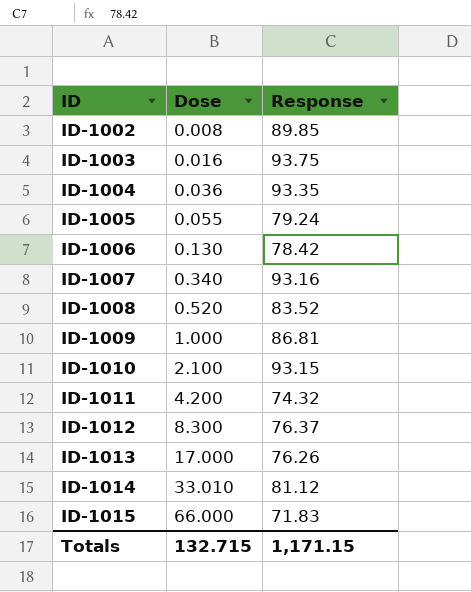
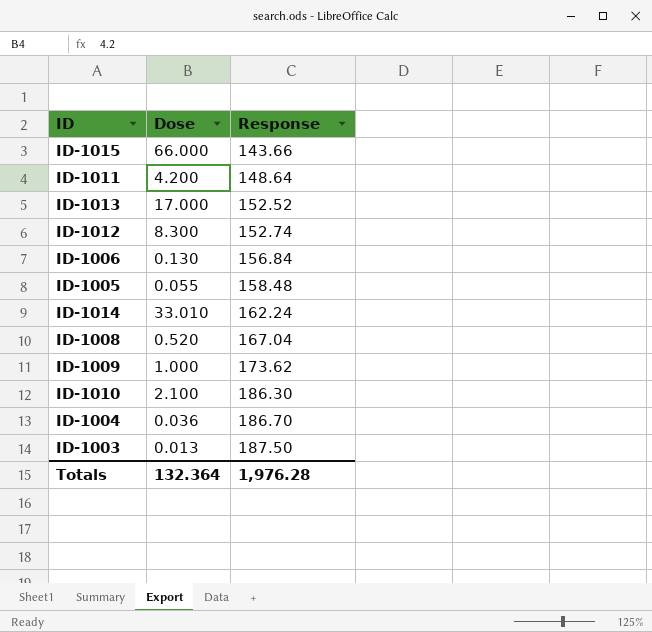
row order: ID ascending -> Response ascending
row ID-1002: 0.008 | 89.85 -> none
row ID-1007: 0.340 | 93.16 -> none
ID-1015 | Response: 71.83 -> 143.66
ID-1011 | Response: 74.32 -> 148.64
ID-1013 | Response: 76.26 -> 152.52
ID-1012 | Response: 76.37 -> 152.74
ID-1006 | Response: 78.42 -> 156.84
ID-1005 | Response: 79.24 -> 158.48
ID-1014 | Response: 81.12 -> 162.24
ID-1008 | Response: 83.52 -> 167.04
ID-1009 | Response: 86.81 -> 173.62
ID-1010 | Response: 93.15 -> 186.30
ID-1004 | Response: 93.35 -> 186.70
ID-1003 | Dose: 0.016 -> 0.013
ID-1003 | Response: 93.75 -> 187.50
Totals | Dose: 132.715 -> 132.364
Totals | Response: 1,171.15 -> 1,976.28

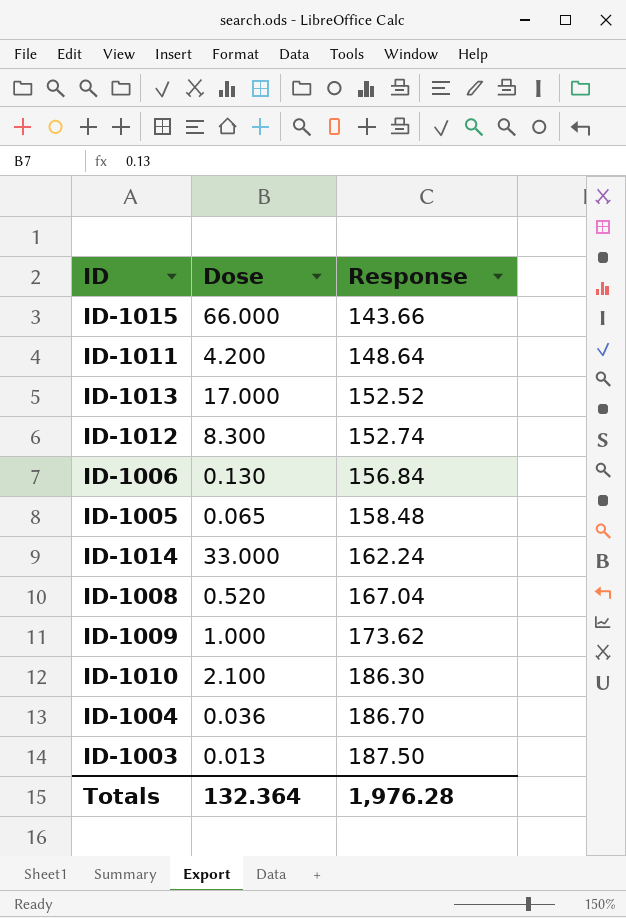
ID-1005 | Dose: 0.055 -> 0.065
ID-1014 | Dose: 33.010 -> 33.000

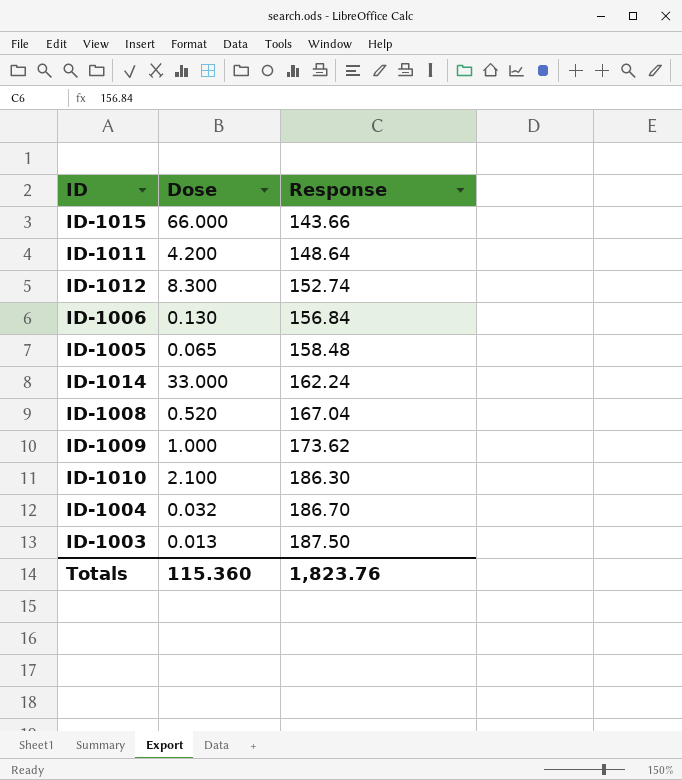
row ID-1013: 17.000 | 152.52 -> none
ID-1004 | Dose: 0.036 -> 0.032
Totals | Dose: 132.364 -> 115.360
Totals | Response: 1,976.28 -> 1,823.76

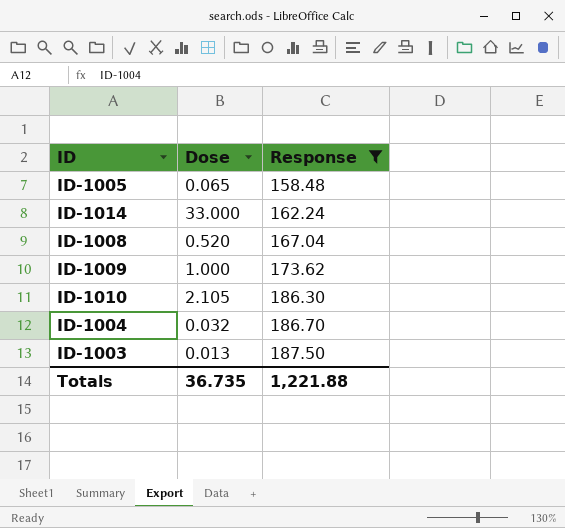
filter: none -> Response >= 158.48
ID-1010 | Dose: 2.100 -> 2.105
Totals | Dose: 115.360 -> 36.735
Totals | Response: 1,823.76 -> 1,221.88

